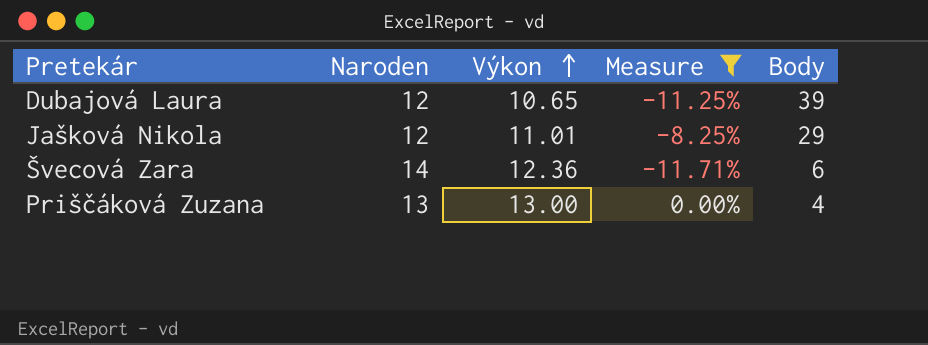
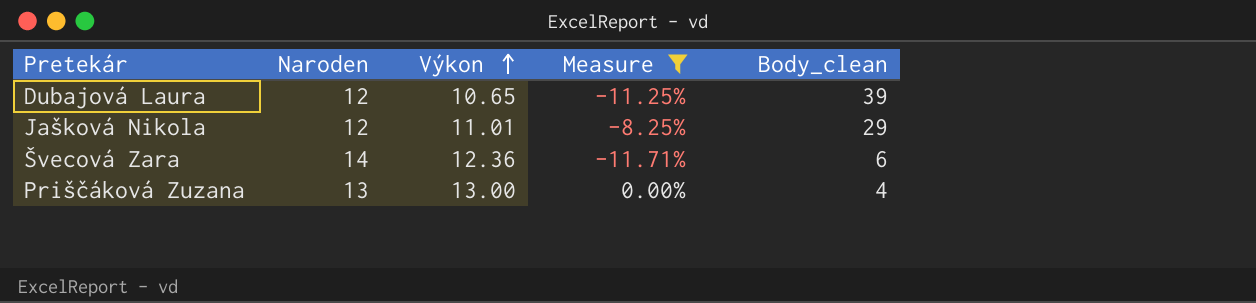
column name: Body -> Body_clean

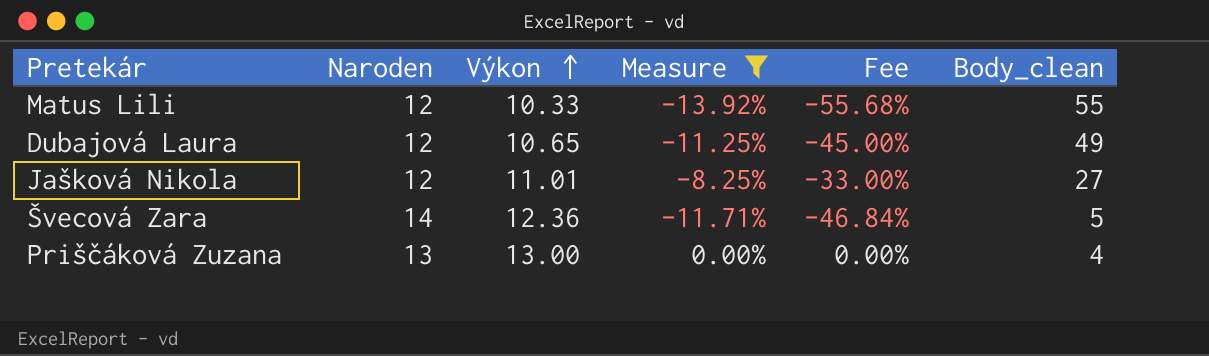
column Fee | formula: none -> [Measure] * 4
row Matus Lili: none -> 12 | 10.33 | -13.92% | -55.68% | 55
Dubajová Laura | Body_clean: 39 -> 49
Jašková Nikola | Body_clean: 29 -> 27
Švecová Zara | Body_clean: 6 -> 5

